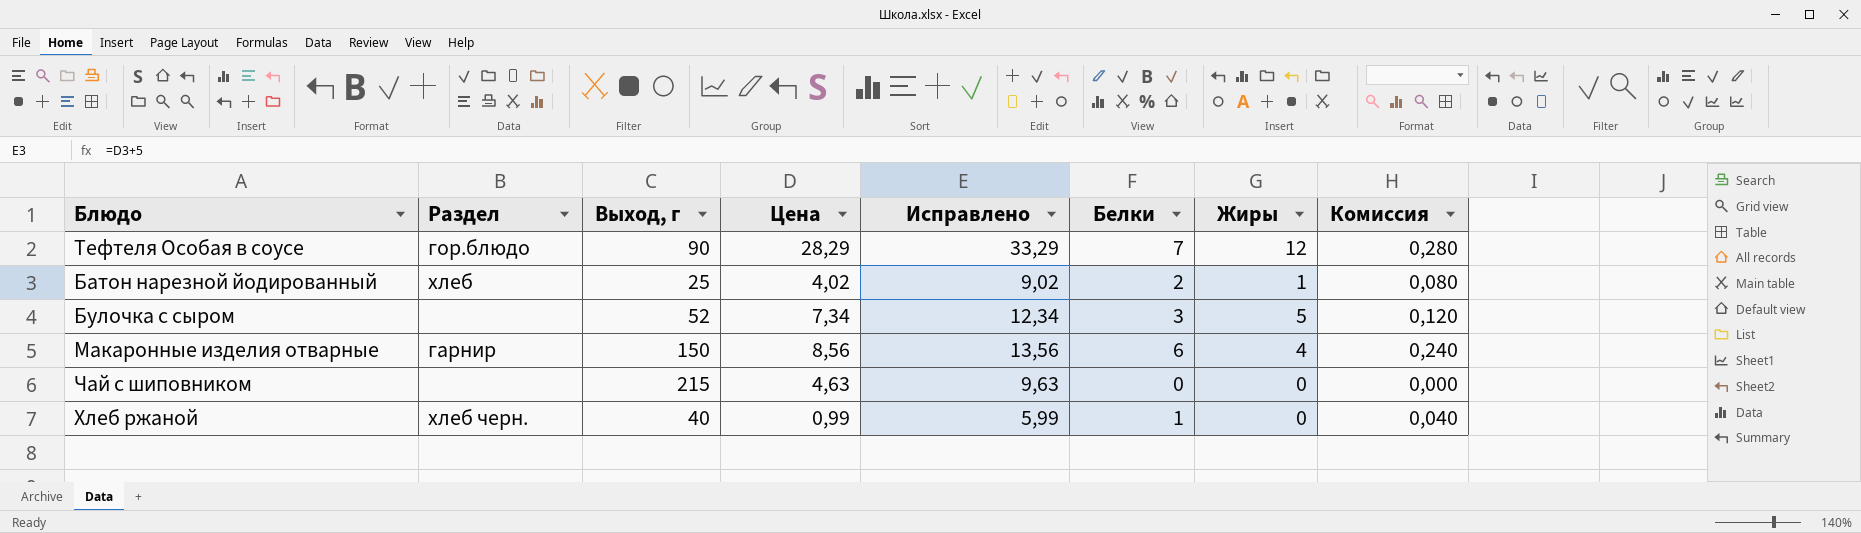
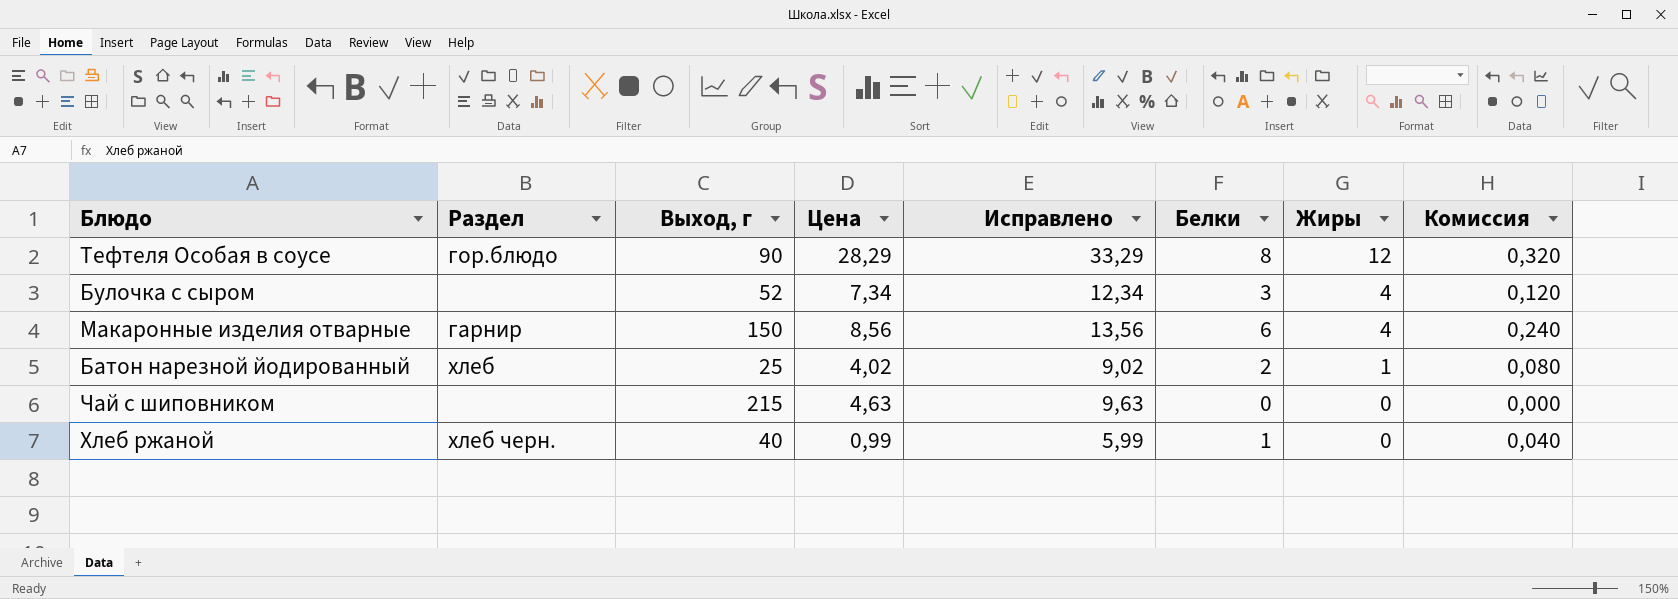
row order: none -> Жиры descending
Тефтеля Особая в соусе | Белки: 7 -> 8
Тефтеля Особая в соусе | Комиссия: 0,280 -> 0,320
Булочка с сыром | Жиры: 5 -> 4

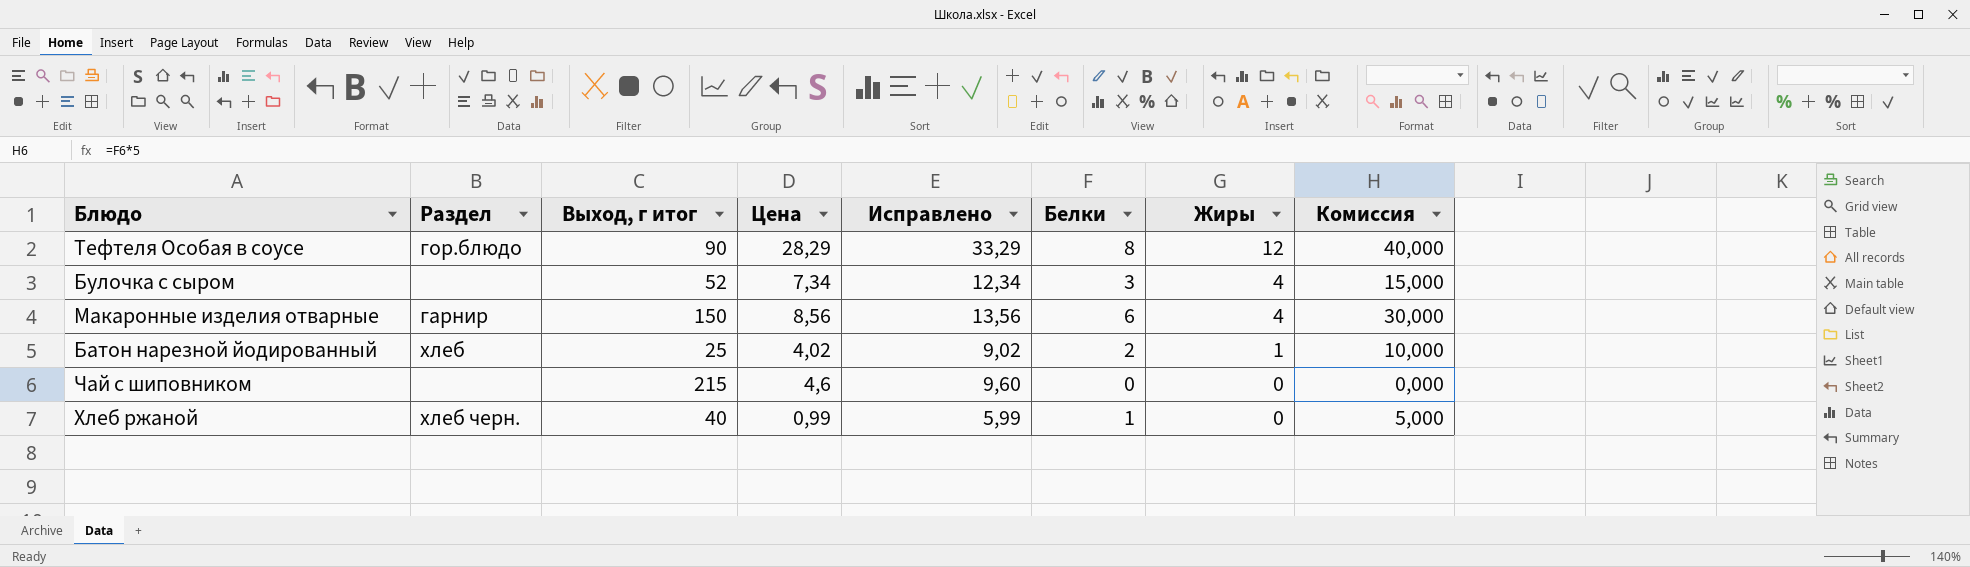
column name: Выход, г -> Выход, г итог
column Комиссия | formula: [Белки] * 0,04 -> [Белки] * 5
Чай с шиповником | Цена: 4,63 -> 4,6
Чай с шиповником | Исправлено: 9,63 -> 9,60

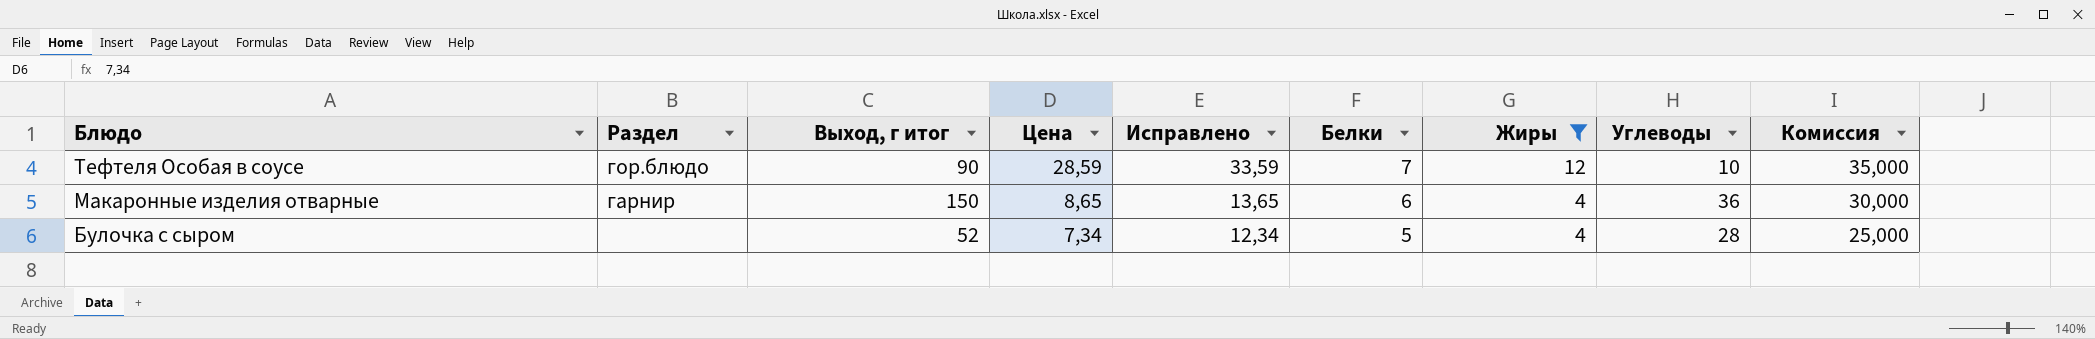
filter: none -> Жиры >= 4
row order: Жиры descending -> Блюдо descending
column Углеводы | position: none -> 8
Тефтеля Особая в соусе | Цена: 28,29 -> 28,59
Тефтеля Особая в соусе | Исправлено: 33,29 -> 33,59
Тефтеля Особая в соусе | Белки: 8 -> 7
Тефтеля Особая в соусе | Комиссия: 40,000 -> 35,000
Макаронные изделия отварные | Цена: 8,56 -> 8,65
Макаронные изделия отварные | Исправлено: 13,56 -> 13,65
Булочка с сыром | Белки: 3 -> 5
Булочка с сыром | Комиссия: 15,000 -> 25,000

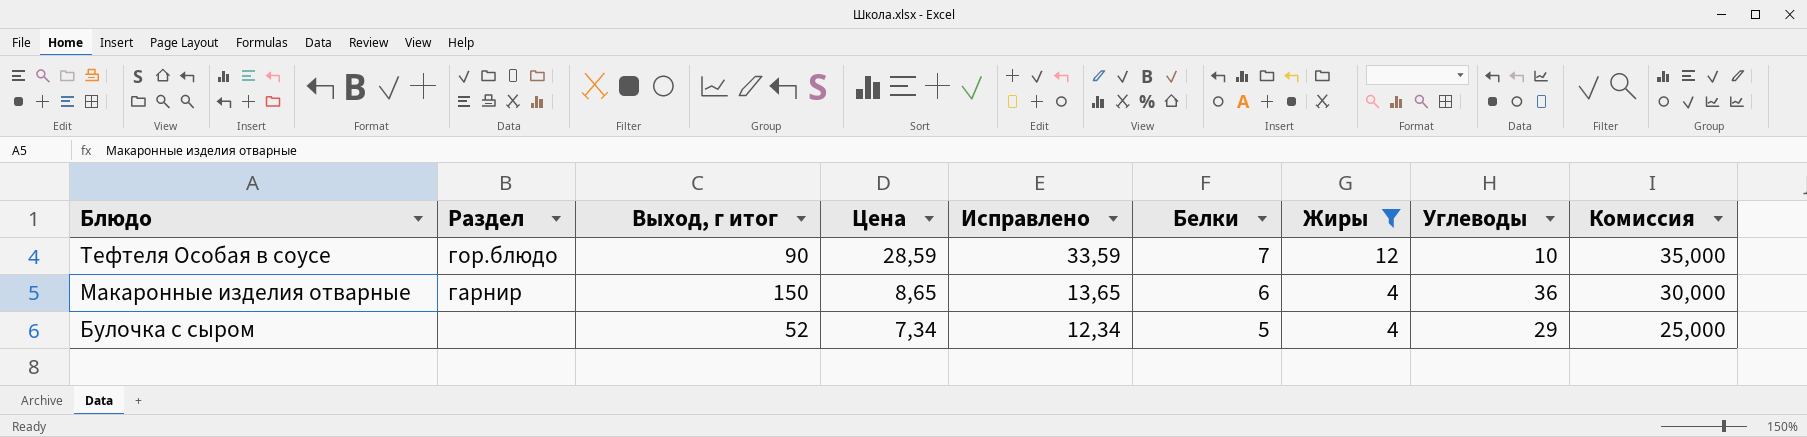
Булочка с сыром | Углеводы: 28 -> 29

